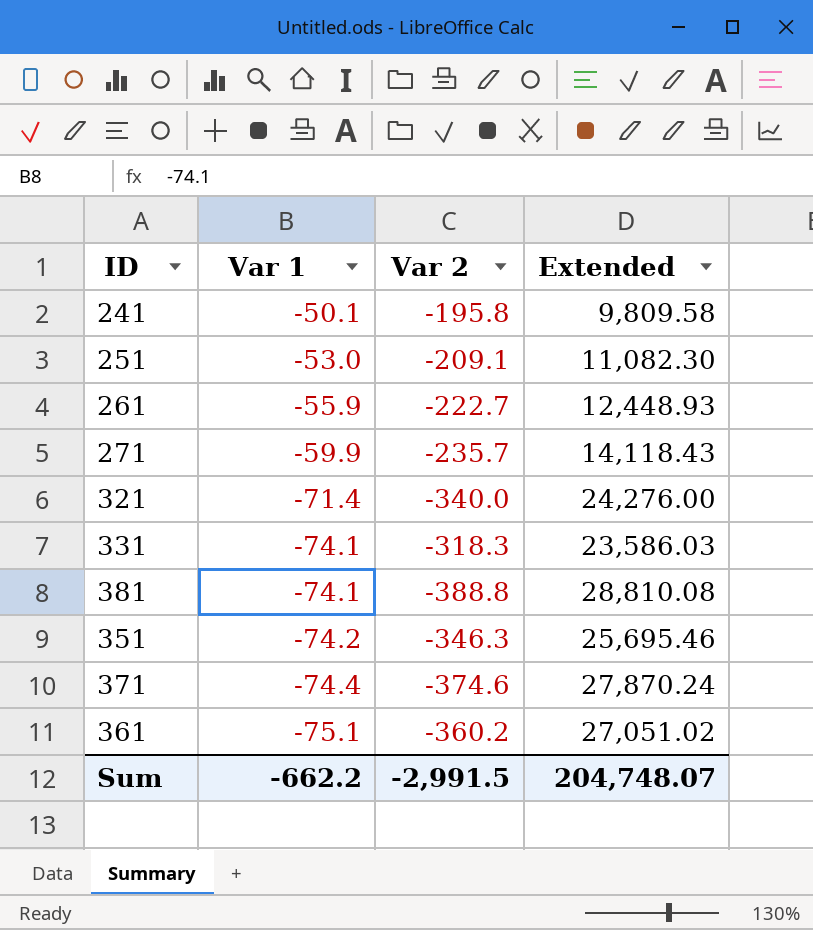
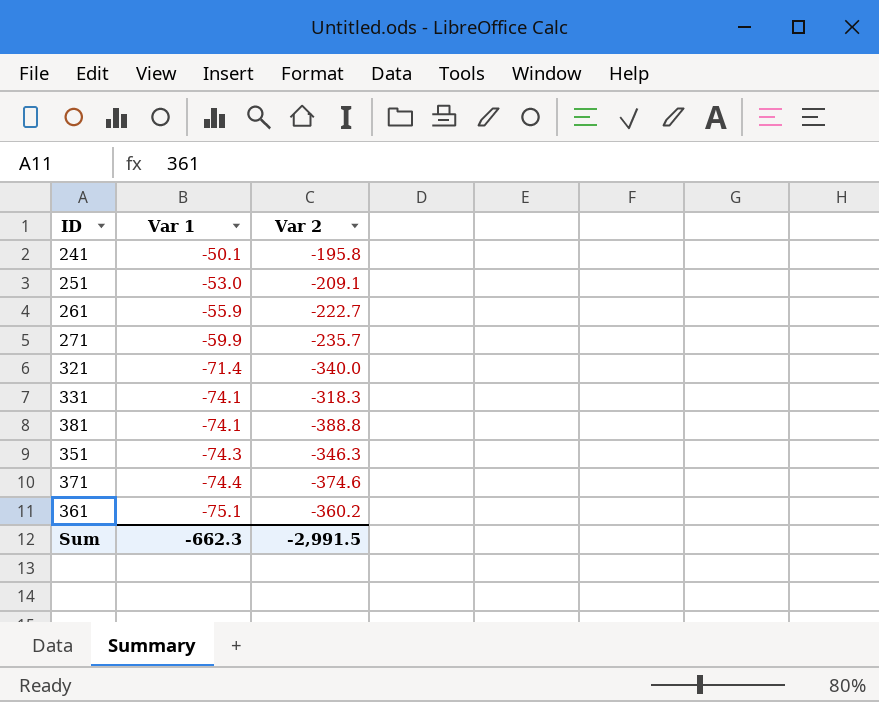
column Extended | formula: [Var 1] * [Var 2] -> none
351 | Var 1: -74.2 -> -74.3
Sum | Var 1: -662.2 -> -662.3

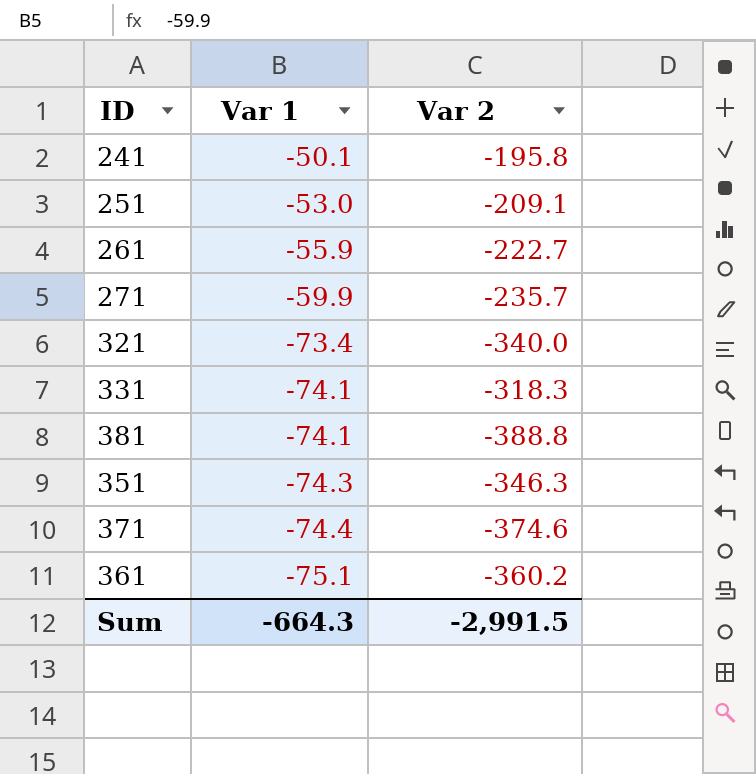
321 | Var 1: -71.4 -> -73.4
Sum | Var 1: -662.3 -> -664.3

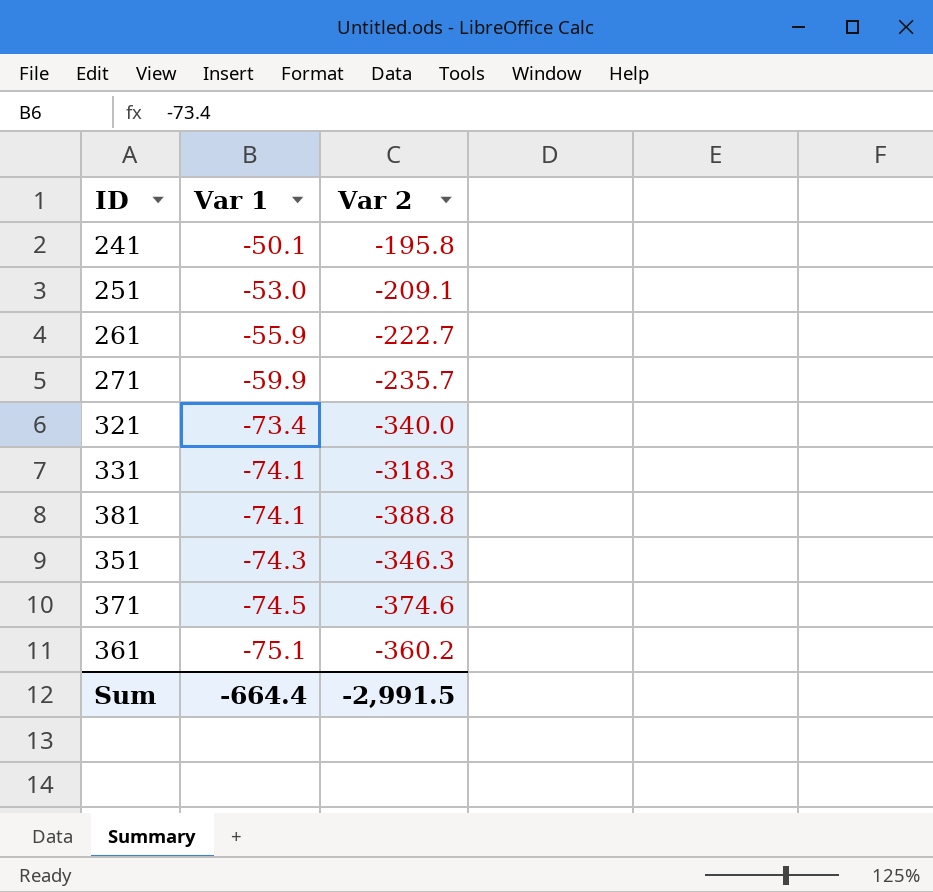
371 | Var 1: -74.4 -> -74.5
Sum | Var 1: -664.3 -> -664.4

